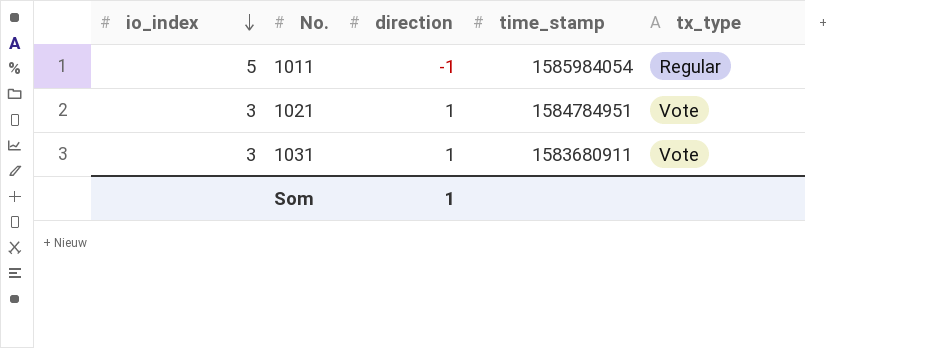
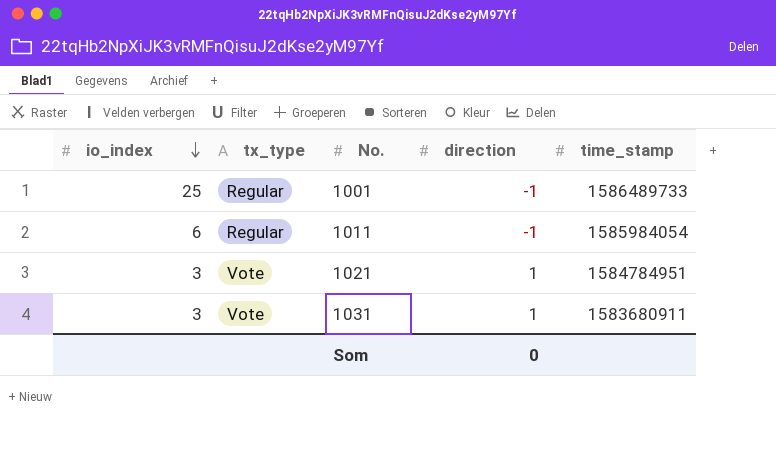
column tx_type | position: 5 -> 2
row 1001: none -> 25 | Regular | -1 | 1586489733
1011 | io_index: 5 -> 6
Som | direction: 1 -> 0

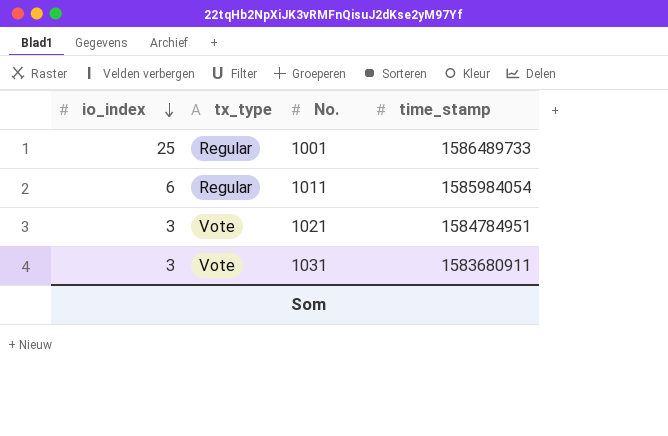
column direction | position: 4 -> none

